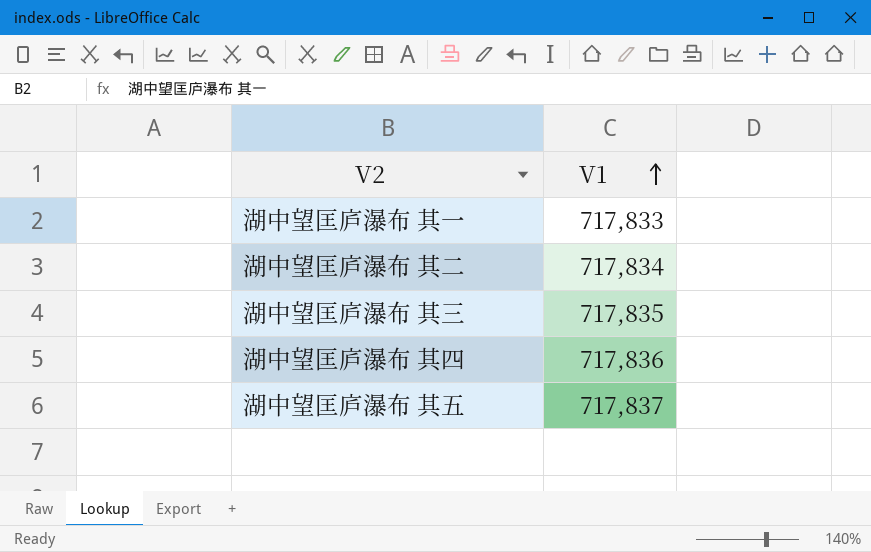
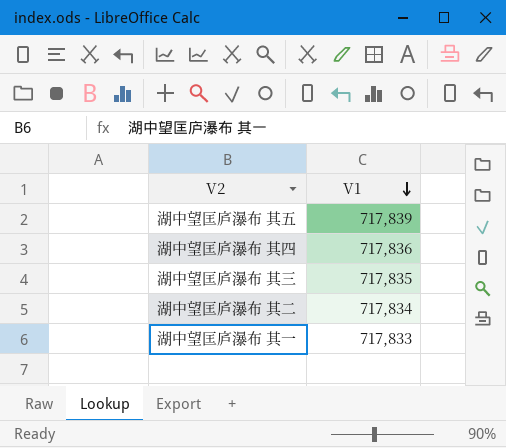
row order: V1 ascending -> V1 descending
湖中望匡庐瀑布 其五 | V1: 717,837 -> 717,839

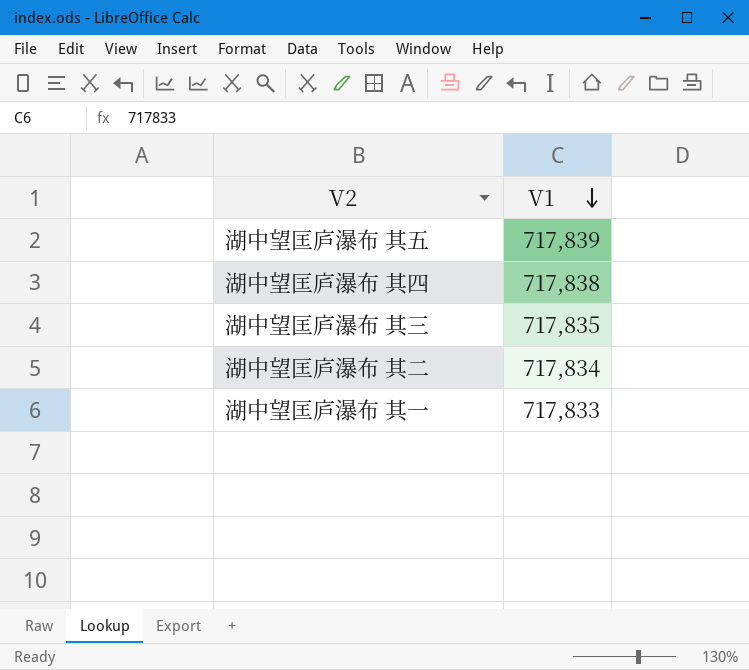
湖中望匡庐瀑布 其四 | V1: 717,836 -> 717,838

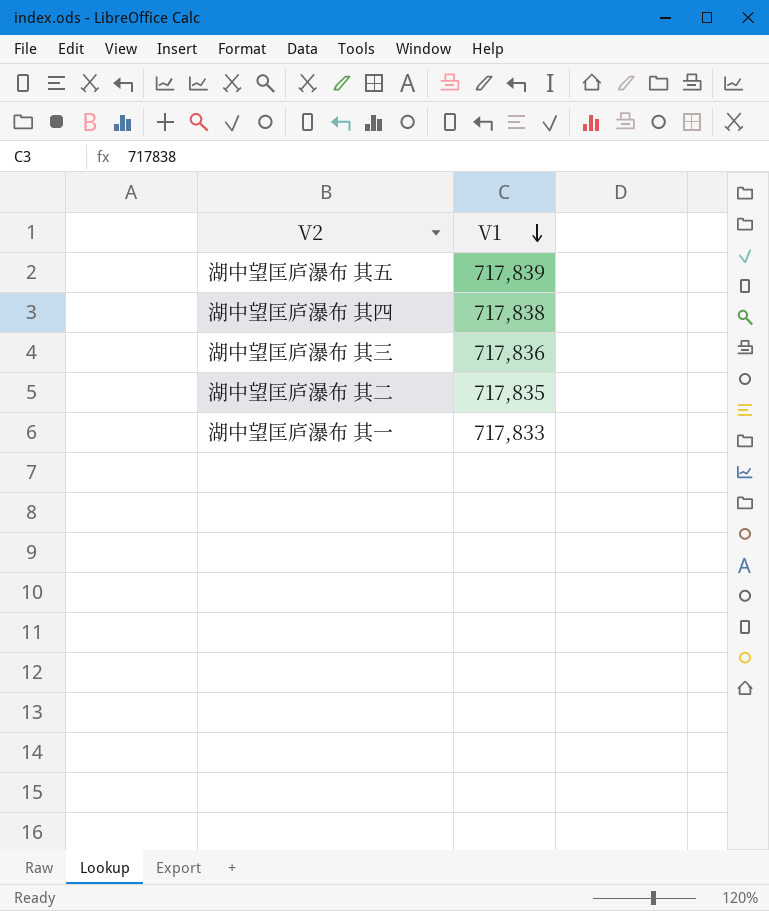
湖中望匡庐瀑布 其三 | V1: 717,835 -> 717,836
湖中望匡庐瀑布 其二 | V1: 717,834 -> 717,835

